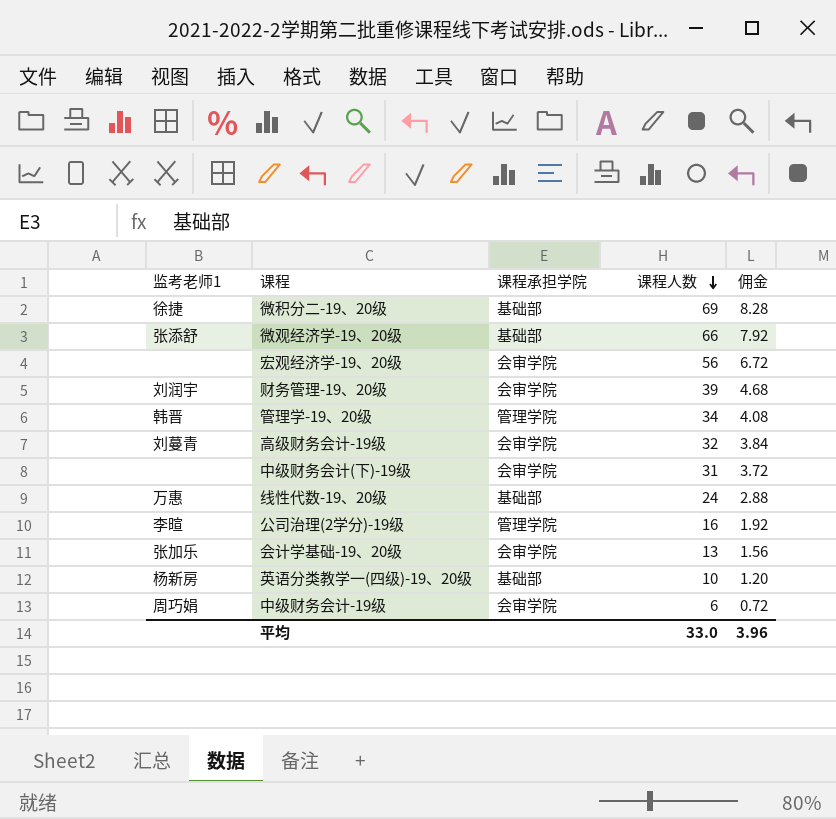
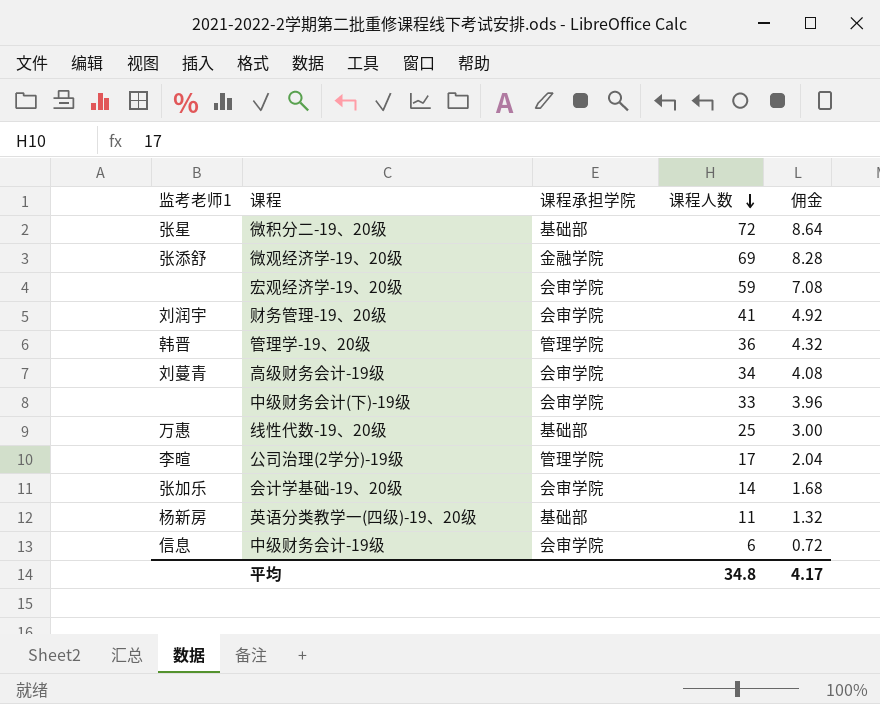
微积分二-19、20级 | 监考老师1: 徐捷 -> 张星
微积分二-19、20级 | 课程人数: 69 -> 72
微积分二-19、20级 | 佣金: 8.28 -> 8.64
微观经济学-19、20级 | 课程承担学院: 基础部 -> 金融学院
微观经济学-19、20级 | 课程人数: 66 -> 69
微观经济学-19、20级 | 佣金: 7.92 -> 8.28
宏观经济学-19、20级 | 课程人数: 56 -> 59
宏观经济学-19、20级 | 佣金: 6.72 -> 7.08
财务管理-19、20级 | 课程人数: 39 -> 41
财务管理-19、20级 | 佣金: 4.68 -> 4.92
管理学-19、20级 | 课程人数: 34 -> 36
管理学-19、20级 | 佣金: 4.08 -> 4.32
高级财务会计-19级 | 课程人数: 32 -> 34
高级财务会计-19级 | 佣金: 3.84 -> 4.08
中级财务会计(下)-19级 | 课程人数: 31 -> 33
中级财务会计(下)-19级 | 佣金: 3.72 -> 3.96
线性代数-19、20级 | 课程人数: 24 -> 25
线性代数-19、20级 | 佣金: 2.88 -> 3.00
公司治理(2学分)-19级 | 课程人数: 16 -> 17
公司治理(2学分)-19级 | 佣金: 1.92 -> 2.04
会计学基础-19、20级 | 课程人数: 13 -> 14
会计学基础-19、20级 | 佣金: 1.56 -> 1.68
英语分类教学一(四级)-19、20级 | 课程人数: 10 -> 11
英语分类教学一(四级)-19、20级 | 佣金: 1.20 -> 1.32
中级财务会计-19级 | 监考老师1: 周巧娟 -> 信息
平均 | 课程人数: 33.0 -> 34.8
平均 | 佣金: 3.96 -> 4.17

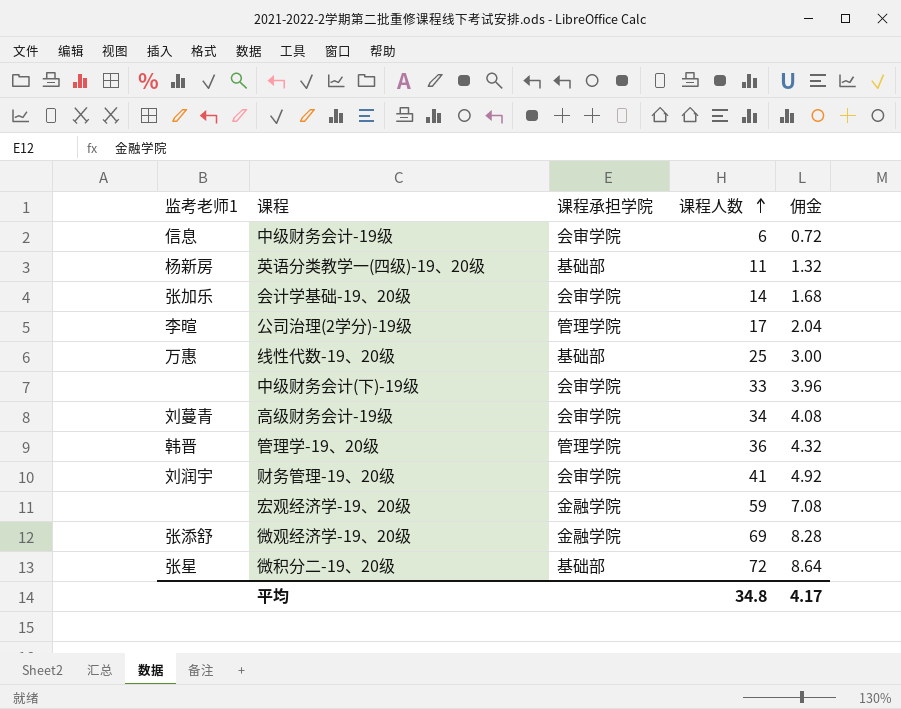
row order: 课程人数 descending -> 课程人数 ascending
宏观经济学-19、20级 | 课程承担学院: 会审学院 -> 金融学院

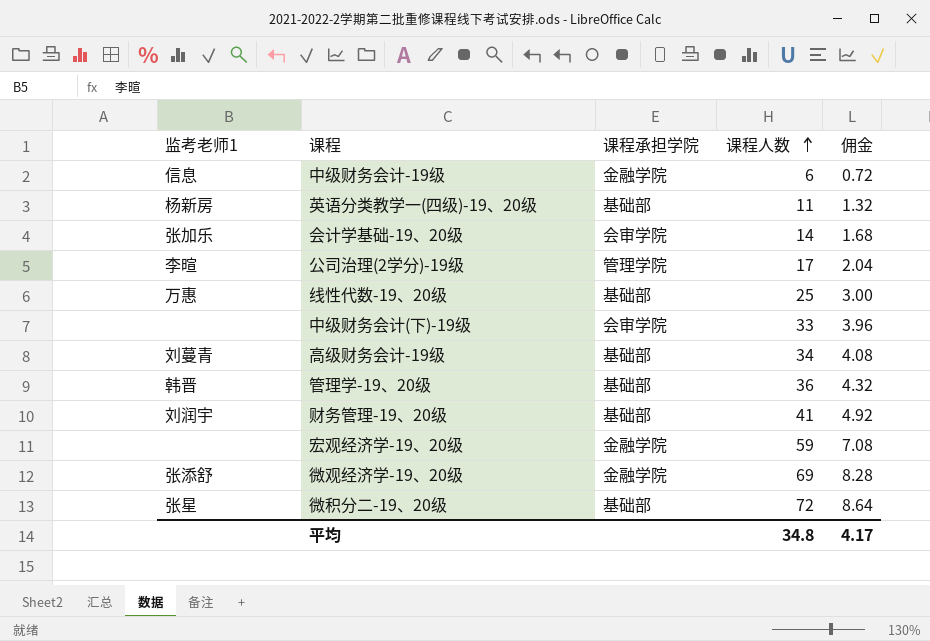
中级财务会计-19级 | 课程承担学院: 会审学院 -> 金融学院
高级财务会计-19级 | 课程承担学院: 会审学院 -> 基础部
管理学-19、20级 | 课程承担学院: 管理学院 -> 基础部
财务管理-19、20级 | 课程承担学院: 会审学院 -> 基础部

